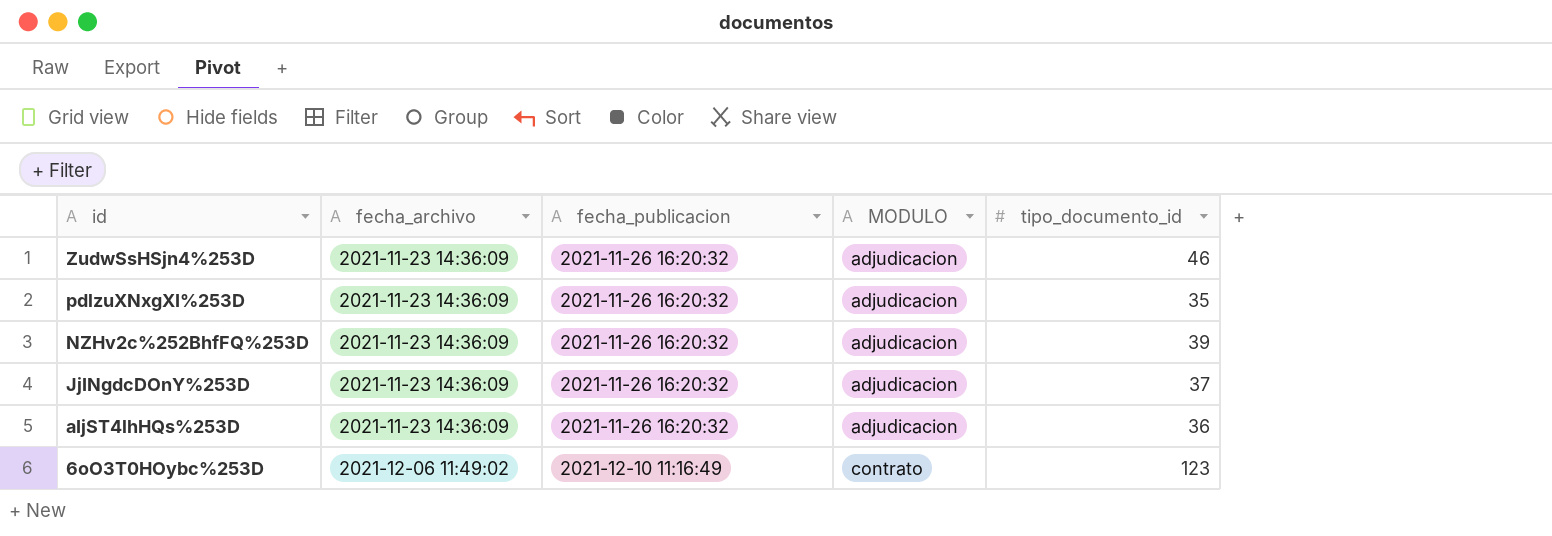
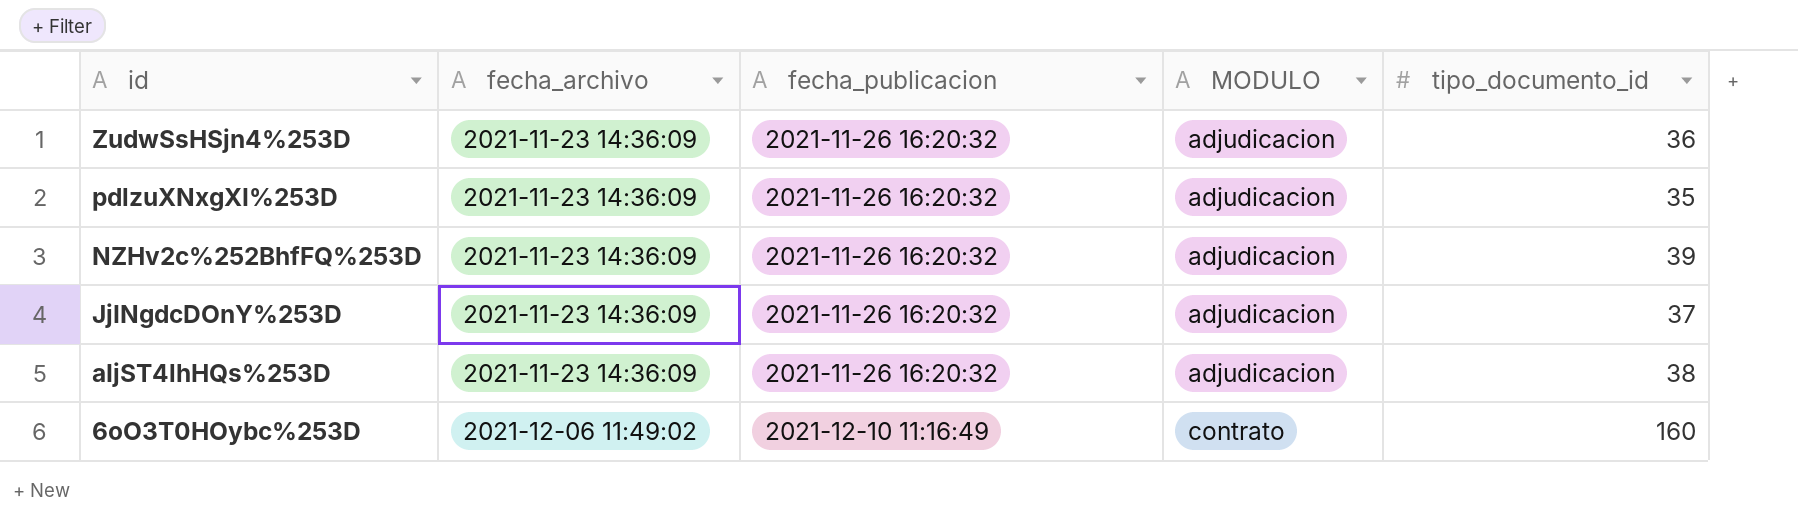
ZudwSsHSjn4%253D | tipo_documento_id: 46 -> 36
aIjST4lhHQs%253D | tipo_documento_id: 36 -> 38
6oO3T0HOybc%253D | tipo_documento_id: 123 -> 160

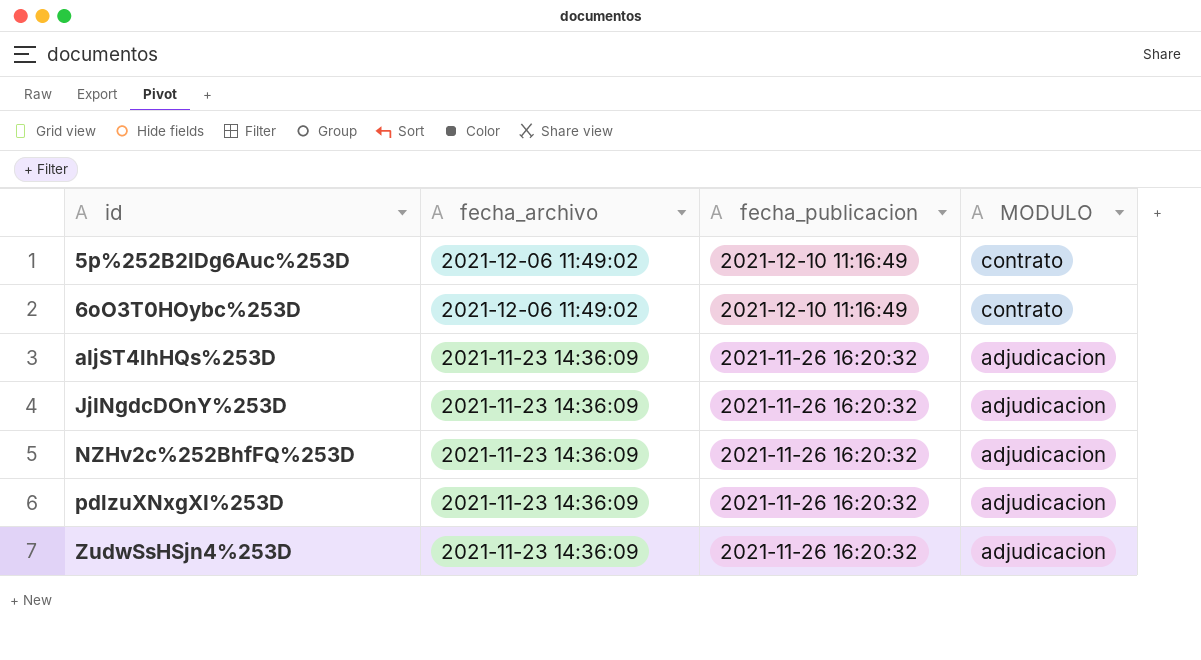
row order: id descending -> id ascending
column tipo_documento_id | position: 5 -> none
row 5p%252B2IDg6Auc%253D: none -> 2021-12-06 11:49:02 | 2021-12-10 11:16:49 | contrato

